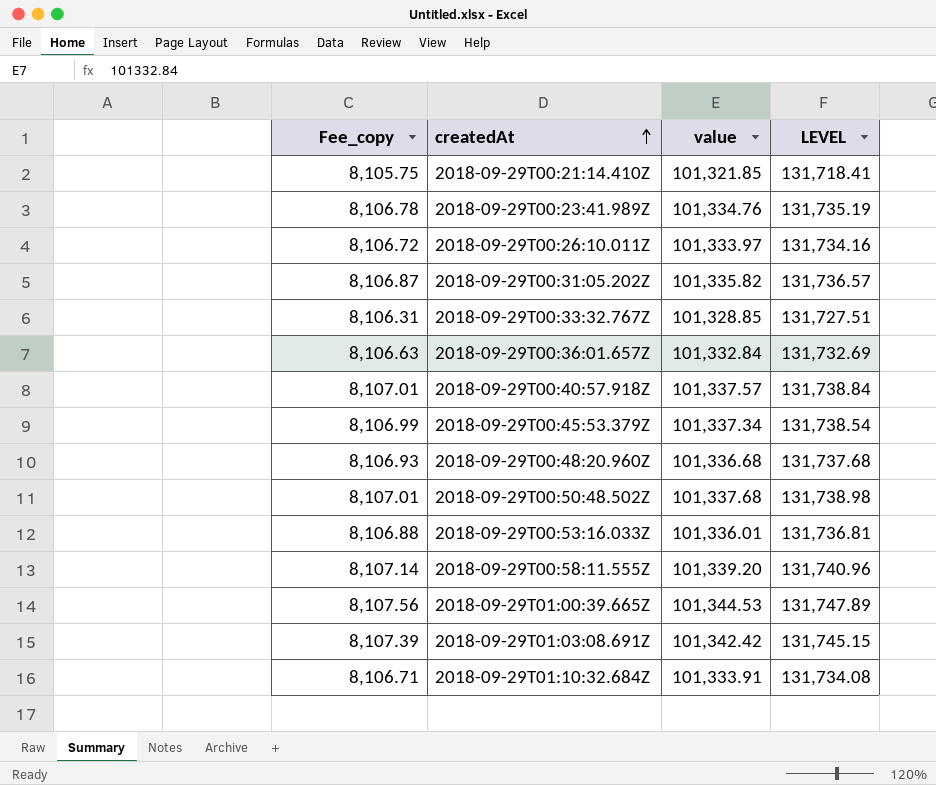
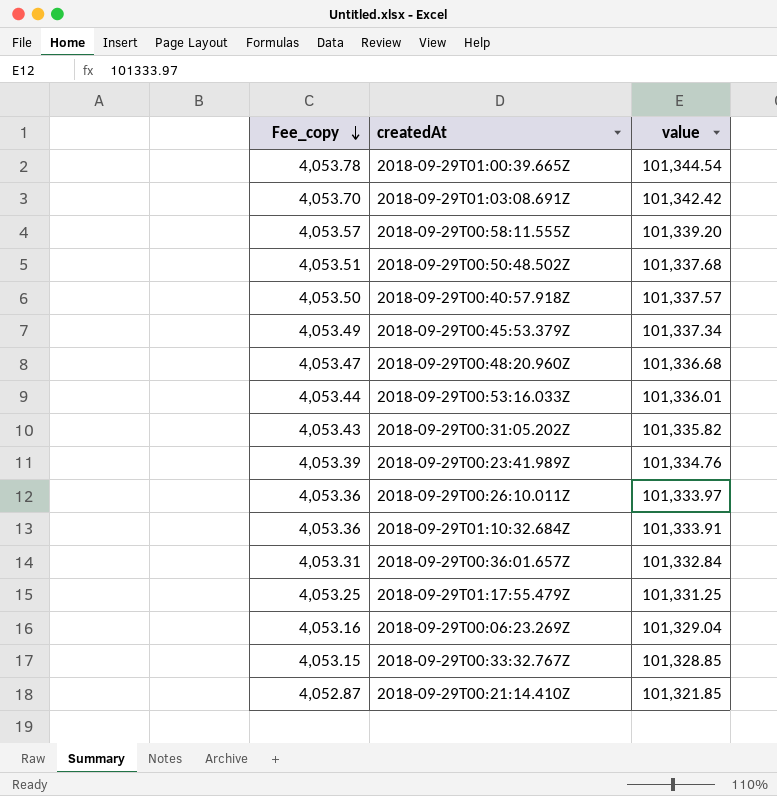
row order: createdAt ascending -> Fee_copy descending
column LEVEL | formula: [value] * 1.3 -> none
column Fee_copy | formula: [value] * 0.08 -> [value] * 0.04
2018-09-29T01:00:39.665Z | value: 101,344.53 -> 101,344.54
row 2018-09-29T01:17:55.479Z: none -> 4,053.25 | 101,331.25
row 2018-09-29T00:06:23.269Z: none -> 4,053.16 | 101,329.04

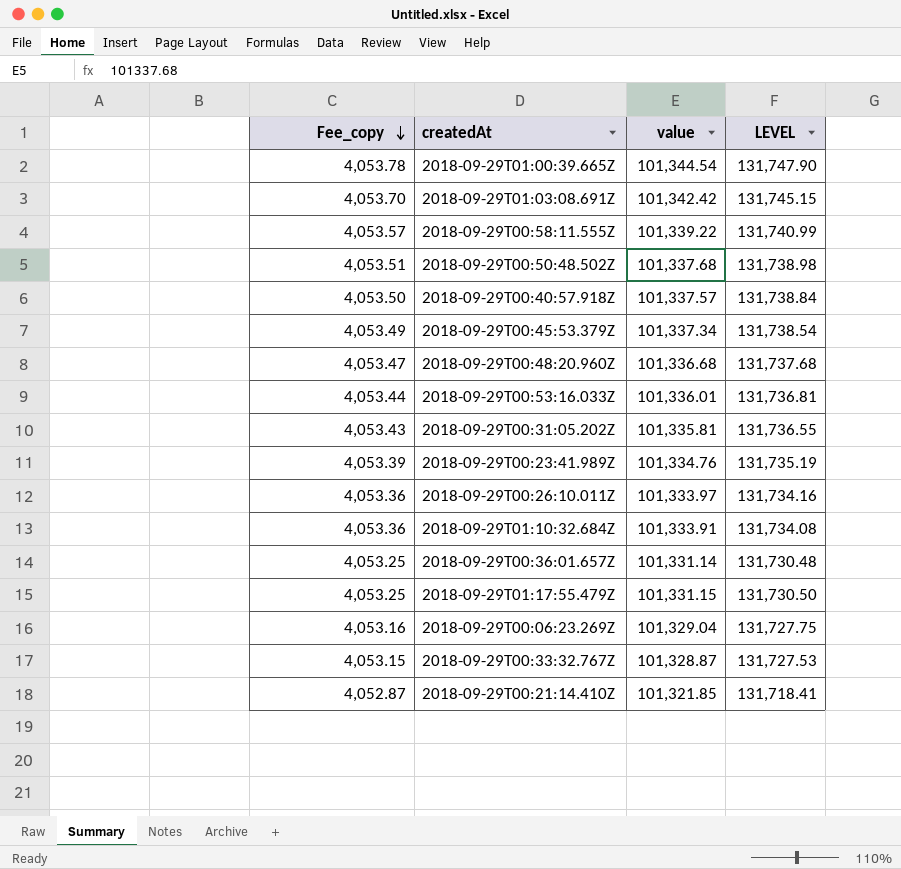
column LEVEL | formula: none -> [value] * 1.3
2018-09-29T00:58:11.555Z | value: 101,339.20 -> 101,339.22
2018-09-29T00:31:05.202Z | value: 101,335.82 -> 101,335.81
2018-09-29T00:36:01.657Z | Fee_copy: 4,053.31 -> 4,053.25
2018-09-29T00:36:01.657Z | value: 101,332.84 -> 101,331.14
2018-09-29T01:17:55.479Z | value: 101,331.25 -> 101,331.15
2018-09-29T00:33:32.767Z | value: 101,328.85 -> 101,328.87

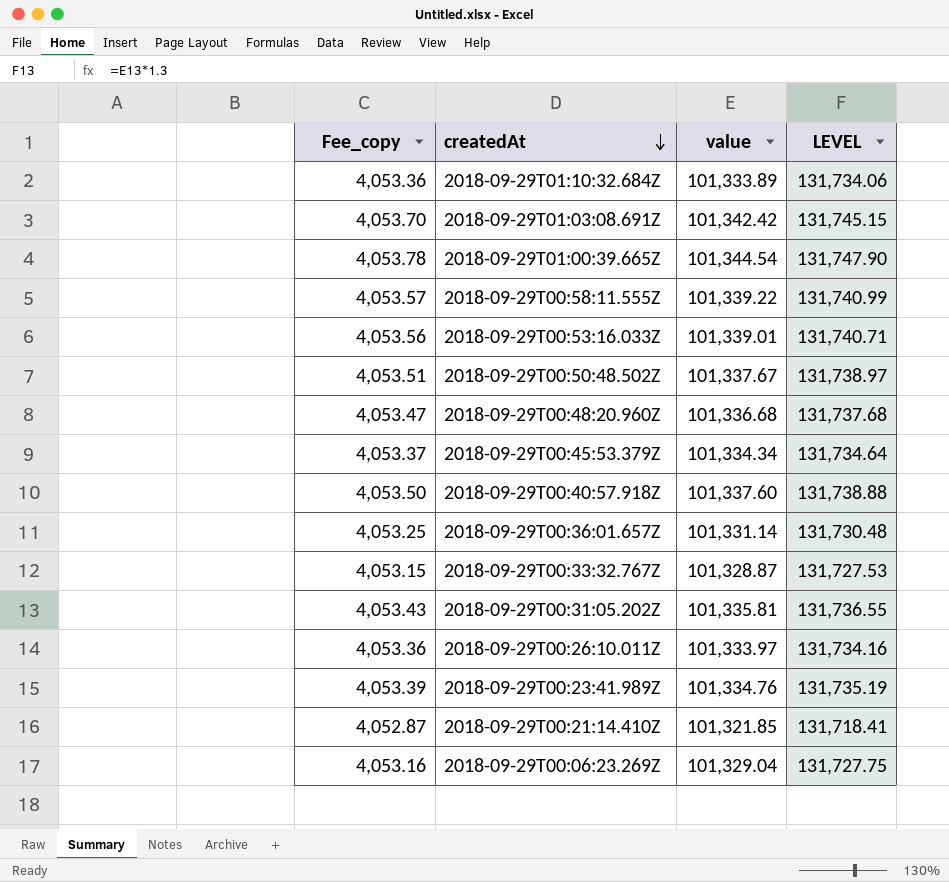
row order: Fee_copy descending -> createdAt descending
row 2018-09-29T01:17:55.479Z: 4,053.25 | 101,331.15 | 131,730.50 -> none
2018-09-29T01:10:32.684Z | value: 101,333.91 -> 101,333.89
2018-09-29T01:10:32.684Z | LEVEL: 131,734.08 -> 131,734.06
2018-09-29T00:53:16.033Z | Fee_copy: 4,053.44 -> 4,053.56
2018-09-29T00:53:16.033Z | value: 101,336.01 -> 101,339.01
2018-09-29T00:53:16.033Z | LEVEL: 131,736.81 -> 131,740.71
2018-09-29T00:50:48.502Z | value: 101,337.68 -> 101,337.67
2018-09-29T00:50:48.502Z | LEVEL: 131,738.98 -> 131,738.97
2018-09-29T00:45:53.379Z | Fee_copy: 4,053.49 -> 4,053.37
2018-09-29T00:45:53.379Z | value: 101,337.34 -> 101,334.34
2018-09-29T00:45:53.379Z | LEVEL: 131,738.54 -> 131,734.64
2018-09-29T00:40:57.918Z | value: 101,337.57 -> 101,337.60
2018-09-29T00:40:57.918Z | LEVEL: 131,738.84 -> 131,738.88

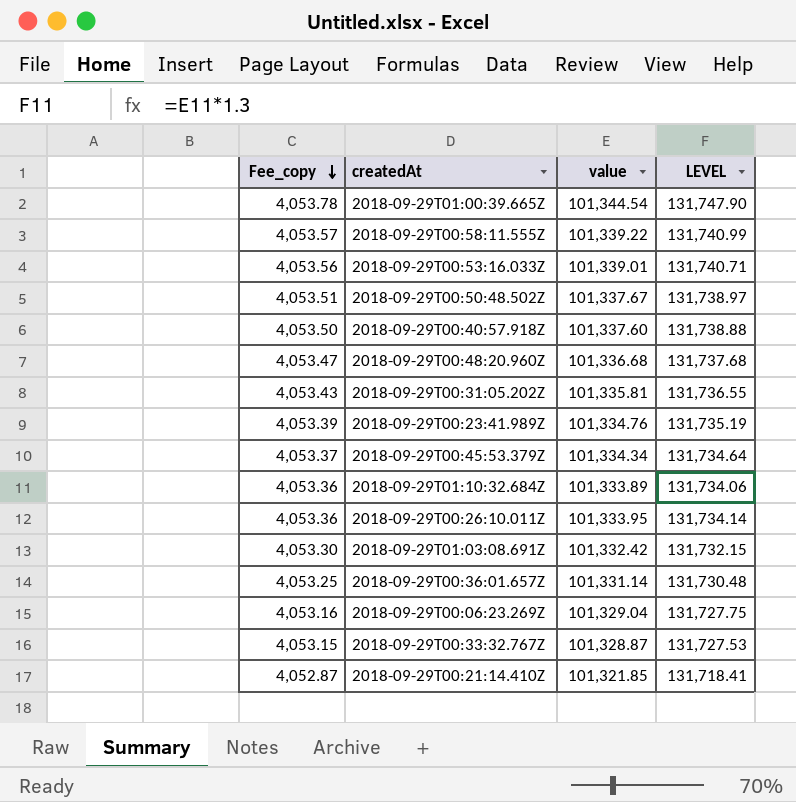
row order: createdAt descending -> Fee_copy descending
2018-09-29T00:26:10.011Z | value: 101,333.97 -> 101,333.95
2018-09-29T00:26:10.011Z | LEVEL: 131,734.16 -> 131,734.14
2018-09-29T01:03:08.691Z | Fee_copy: 4,053.70 -> 4,053.30
2018-09-29T01:03:08.691Z | value: 101,342.42 -> 101,332.42
2018-09-29T01:03:08.691Z | LEVEL: 131,745.15 -> 131,732.15

